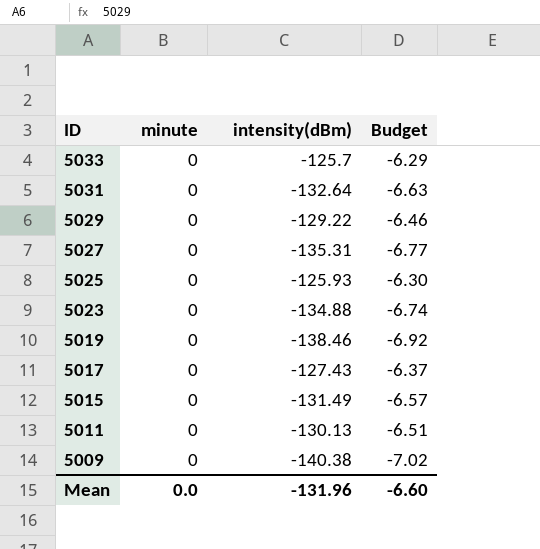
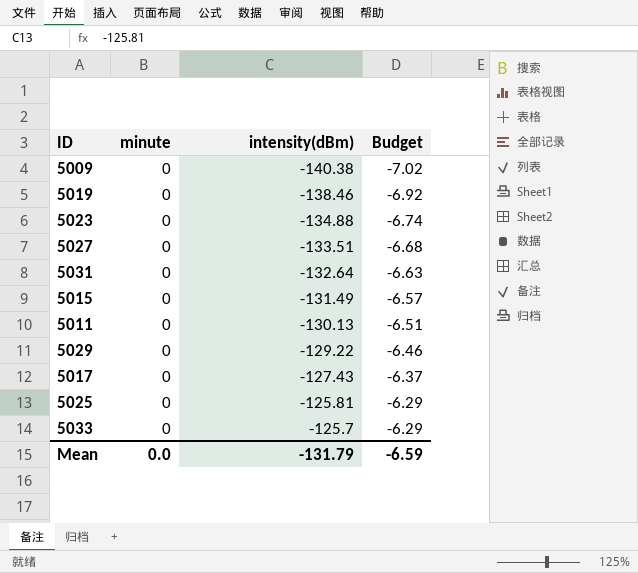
row order: ID descending -> intensity(dBm) ascending
5027 | intensity(dBm): -135.31 -> -133.51
5027 | Budget: -6.77 -> -6.68
5025 | intensity(dBm): -125.93 -> -125.81
5025 | Budget: -6.30 -> -6.29
Mean | intensity(dBm): -131.96 -> -131.79
Mean | Budget: -6.60 -> -6.59

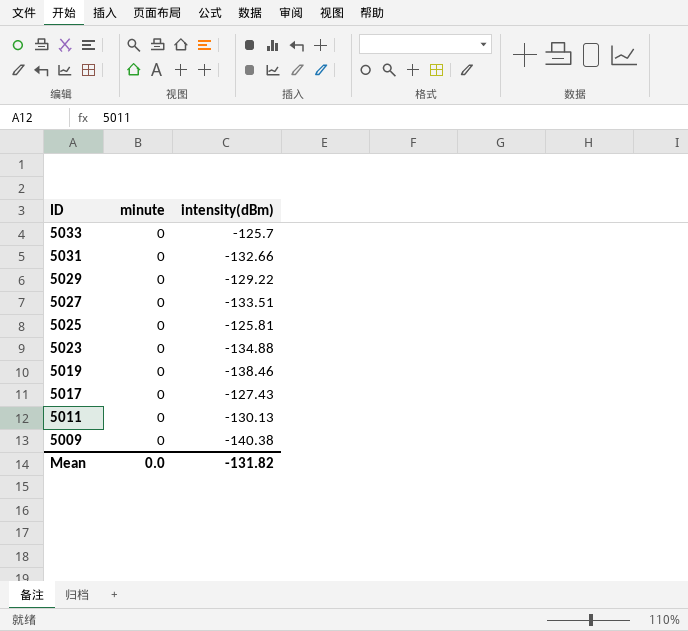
row order: intensity(dBm) ascending -> ID descending
column Budget | formula: [intensity(dBm)] * 0.05 -> none
row 5015: 0 | -131.49 | -6.57 -> none
5031 | intensity(dBm): -132.64 -> -132.66
Mean | intensity(dBm): -131.79 -> -131.82

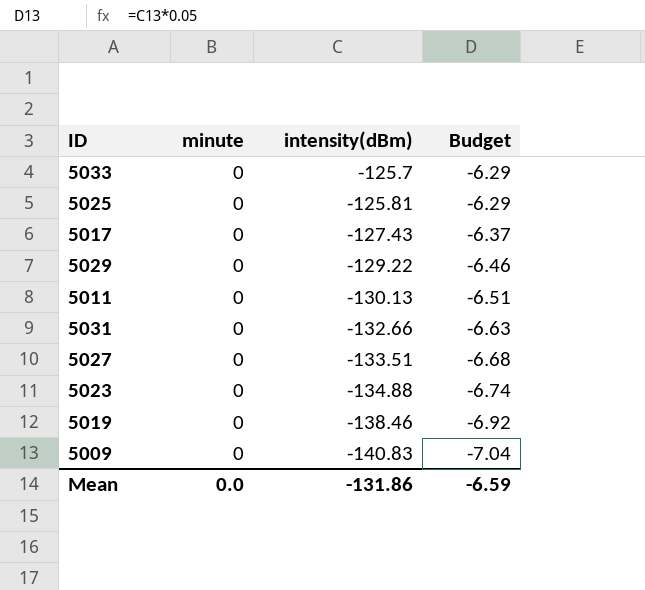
row order: ID descending -> intensity(dBm) descending
column Budget | formula: none -> [intensity(dBm)] * 0.05
5009 | intensity(dBm): -140.38 -> -140.83
Mean | intensity(dBm): -131.82 -> -131.86

